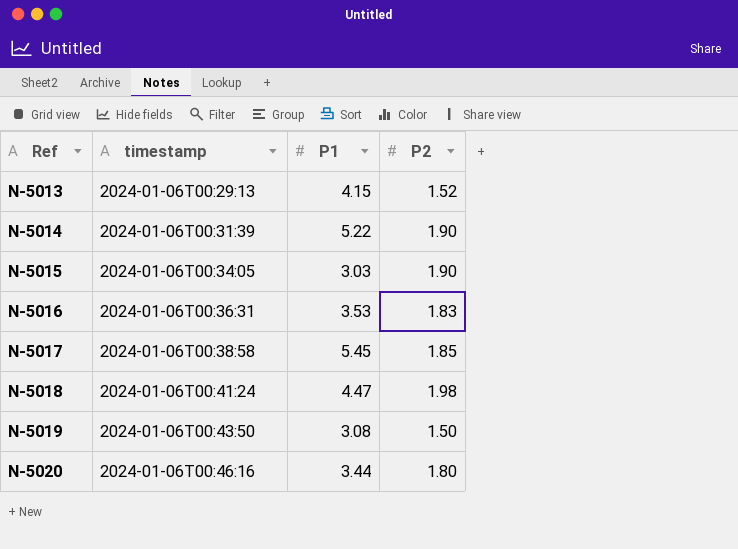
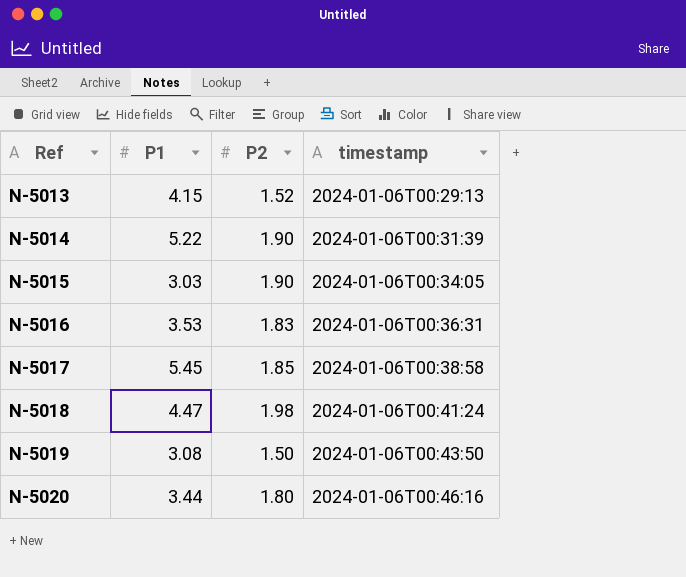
column timestamp | position: 2 -> 4

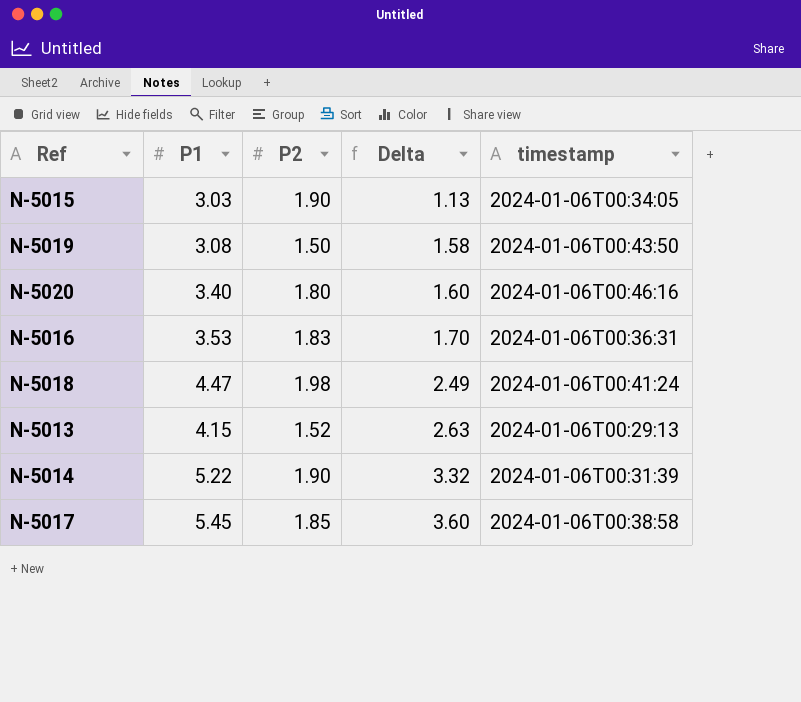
row order: Ref ascending -> Delta ascending
column Delta | formula: none -> [P1] - [P2]
N-5020 | P1: 3.44 -> 3.40

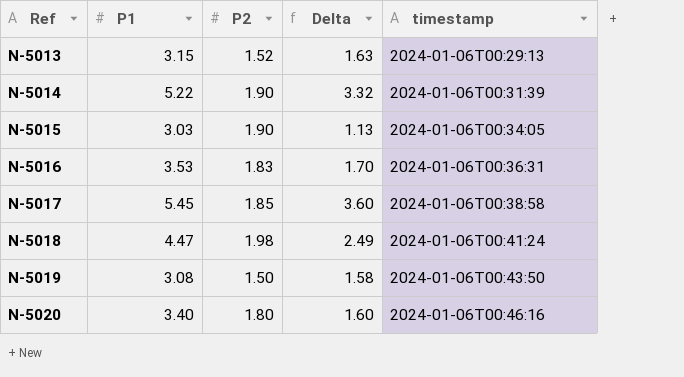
row order: Delta ascending -> Ref ascending
N-5013 | P1: 4.15 -> 3.15
N-5013 | Delta: 2.63 -> 1.63

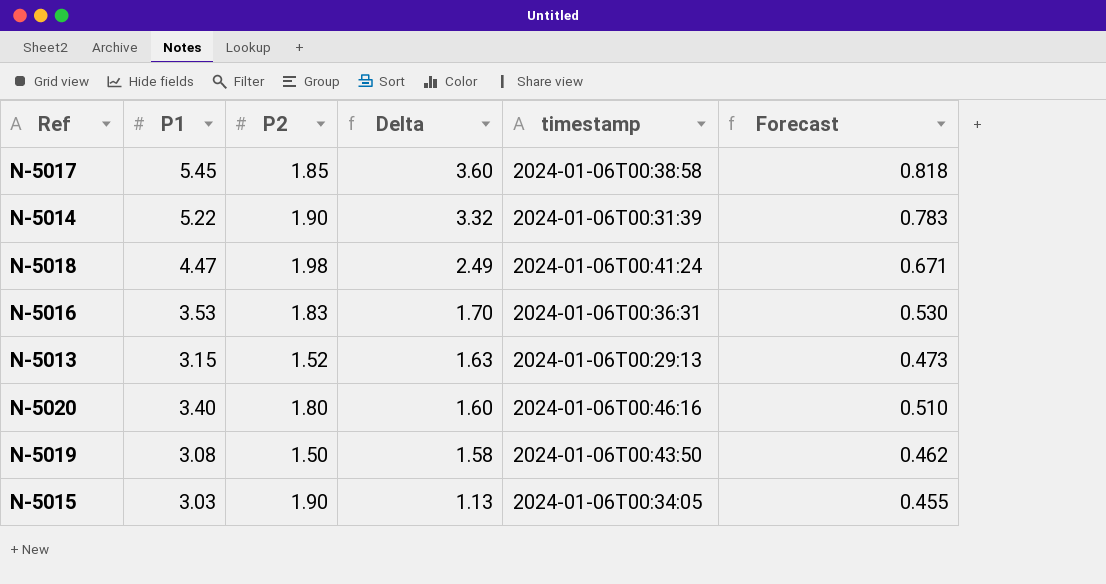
row order: Ref ascending -> Delta descending
column Forecast | formula: none -> [P1] * 0.15

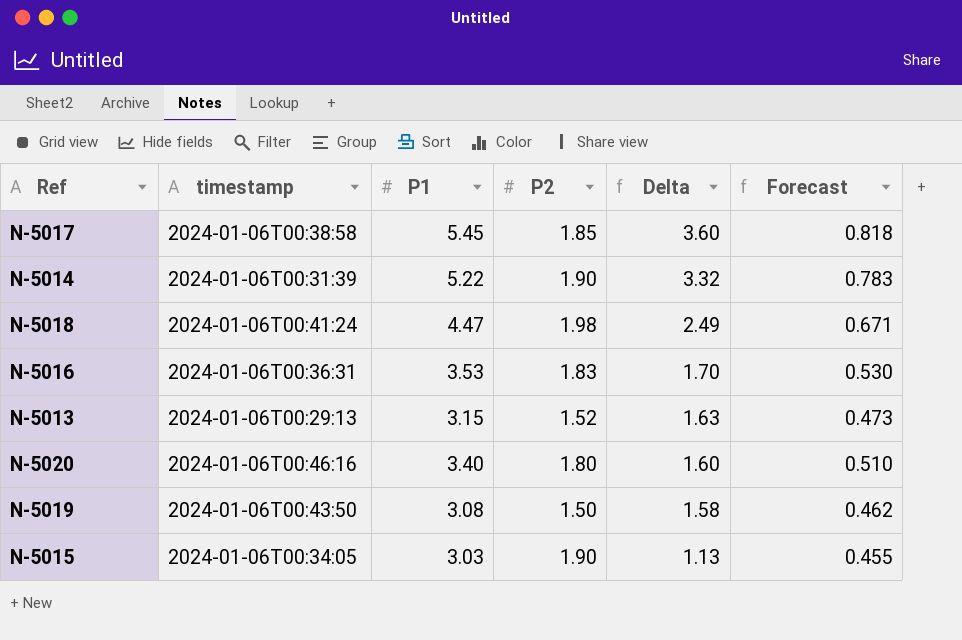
column timestamp | position: 5 -> 2

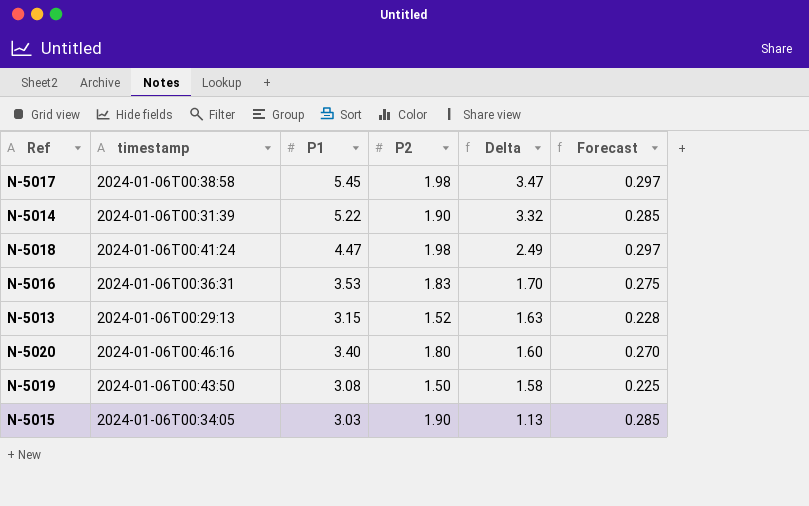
column Forecast | formula: [P1] * 0.15 -> [P2] * 0.15
N-5017 | P2: 1.85 -> 1.98
N-5017 | Delta: 3.60 -> 3.47

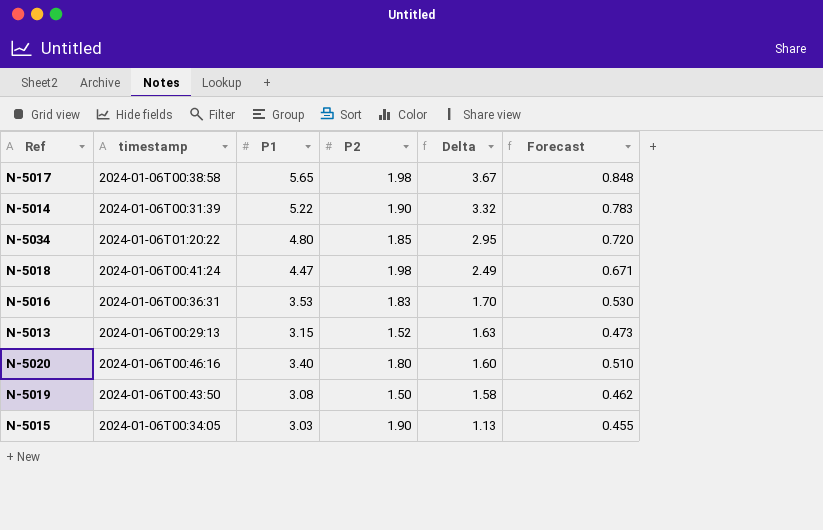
column Forecast | formula: [P2] * 0.15 -> [P1] * 0.15
N-5017 | P1: 5.45 -> 5.65
N-5017 | Delta: 3.47 -> 3.67
row N-5034: none -> 2024-01-06T01:20:22 | 4.80 | 1.85 | 2.95 | 0.720

